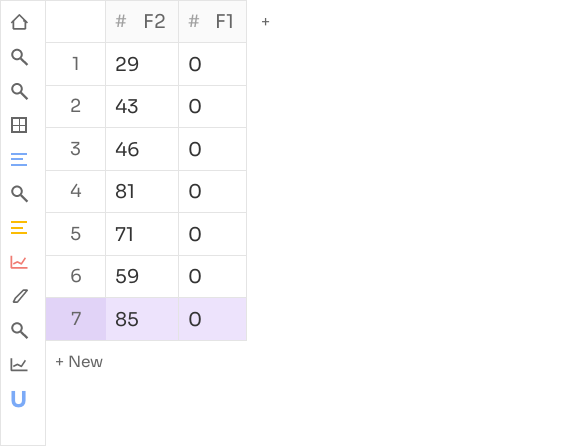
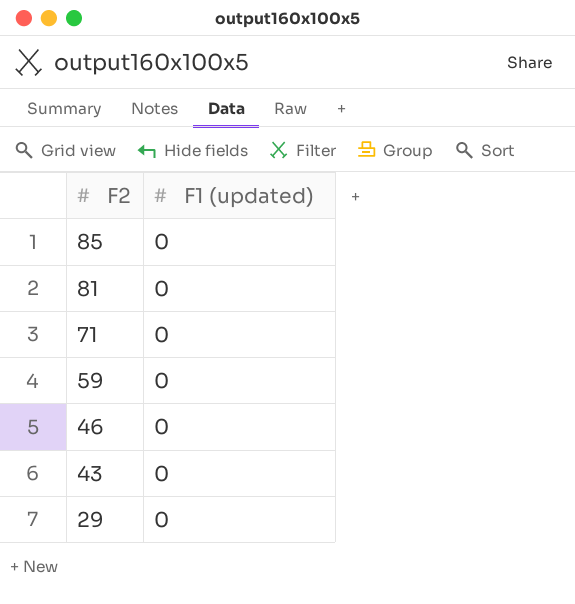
row order: none -> F2 descending
column name: F1 -> F1 (updated)

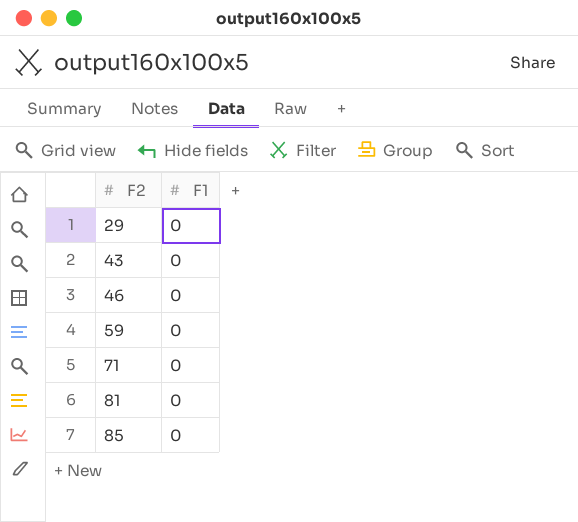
row order: F2 descending -> F2 ascending
column name: F1 (updated) -> F1

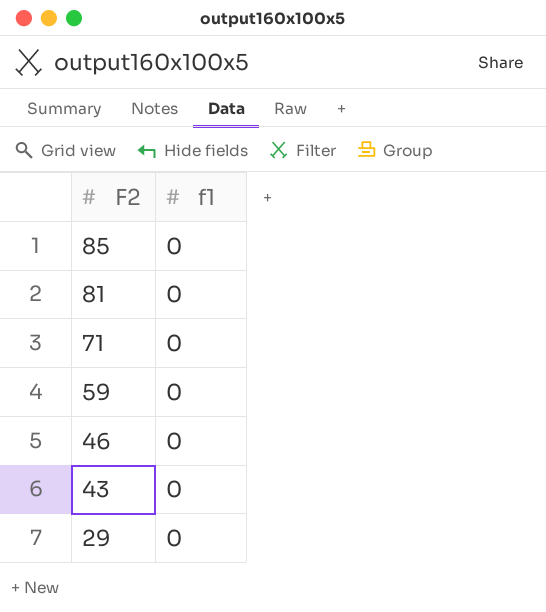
row order: F2 ascending -> F2 descending
column name: F1 -> f1

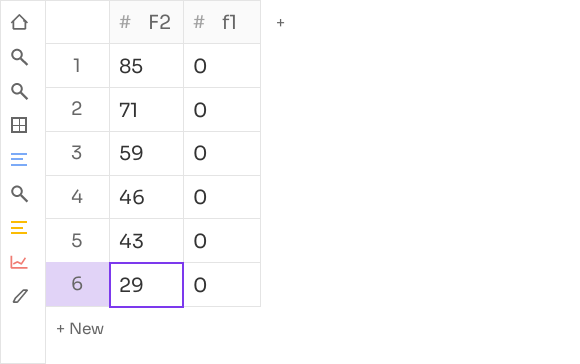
row 81: 0 -> none

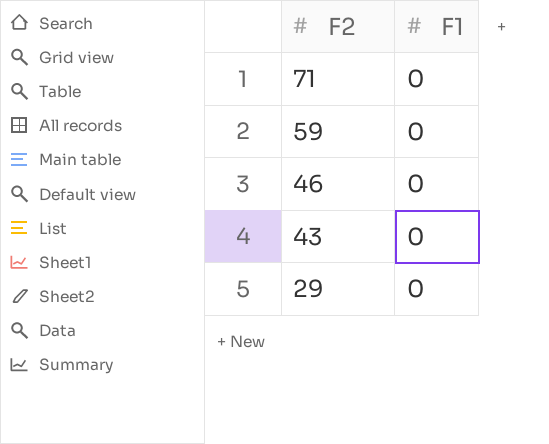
column name: f1 -> F1
row 85: 0 -> none

